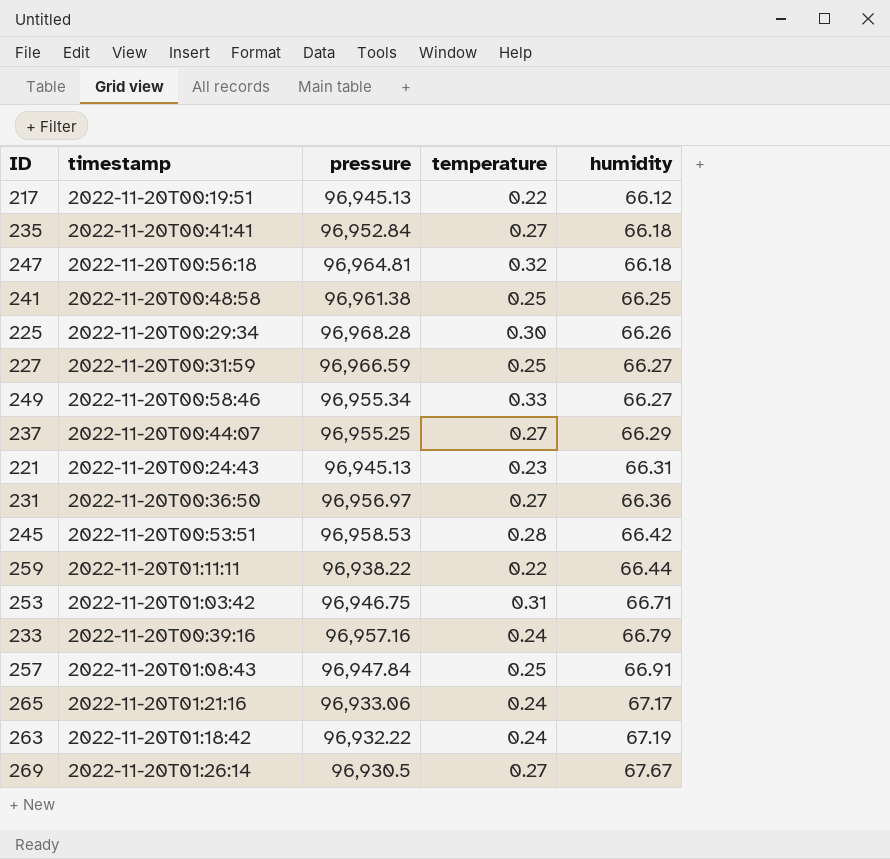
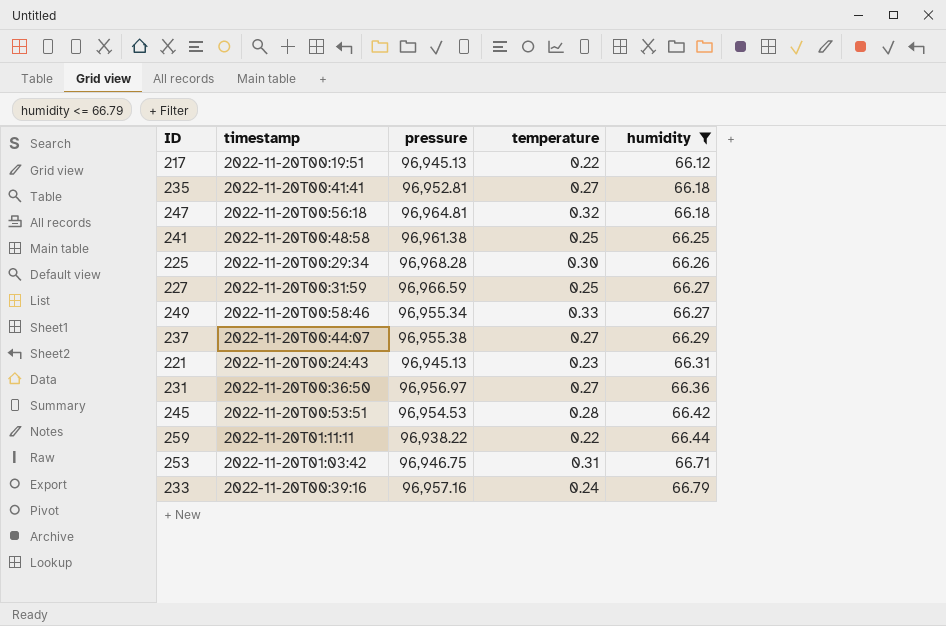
filter: none -> humidity <= 66.79
235 | pressure: 96,952.84 -> 96,952.81
237 | pressure: 96,955.25 -> 96,955.38
245 | pressure: 96,958.53 -> 96,954.53

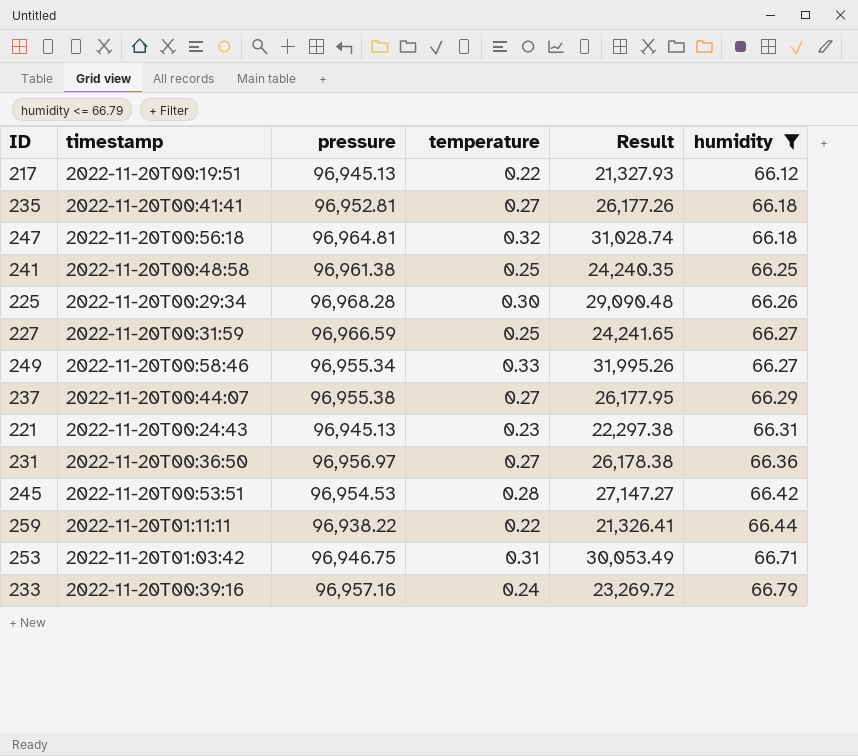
column Result | formula: none -> [pressure] * [temperature]

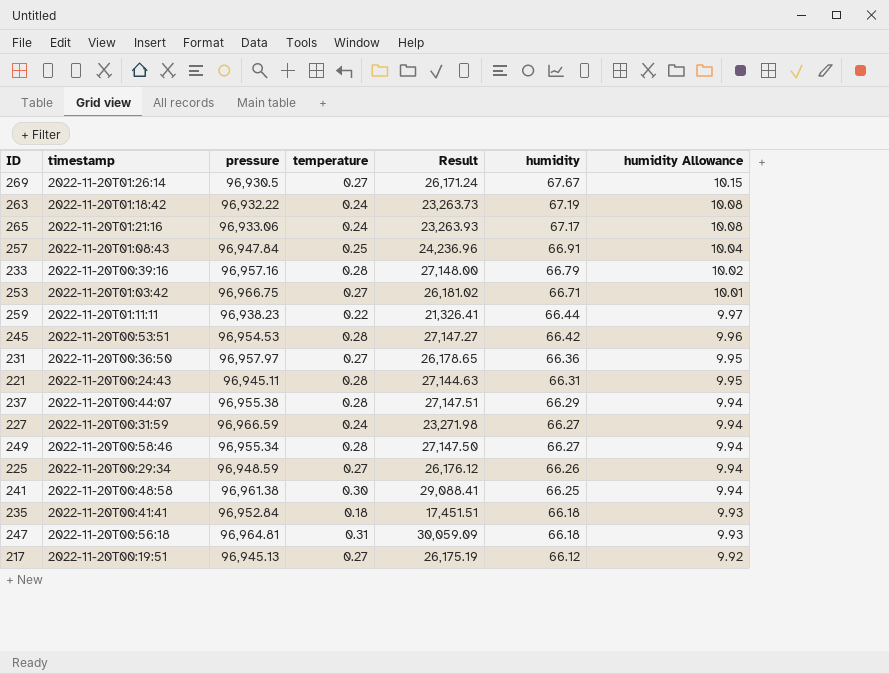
filter: humidity <= 66.79 -> none
row order: humidity ascending -> humidity descending
column humidity Allowance | formula: none -> [humidity] * 0.15
233 | temperature: 0.24 -> 0.28
233 | Result: 23,269.72 -> 27,148.00
253 | pressure: 96,946.75 -> 96,966.75
253 | temperature: 0.31 -> 0.27
253 | Result: 30,053.49 -> 26,181.02
259 | pressure: 96,938.22 -> 96,938.23
231 | pressure: 96,956.97 -> 96,957.97
231 | Result: 26,178.38 -> 26,178.65
221 | pressure: 96,945.13 -> 96,945.11
221 | temperature: 0.23 -> 0.28
221 | Result: 22,297.38 -> 27,144.63
237 | temperature: 0.27 -> 0.28
237 | Result: 26,177.95 -> 27,147.51
227 | temperature: 0.25 -> 0.24
227 | Result: 24,241.65 -> 23,271.98
249 | temperature: 0.33 -> 0.28
249 | Result: 31,995.26 -> 27,147.50
225 | pressure: 96,968.28 -> 96,948.59
225 | temperature: 0.30 -> 0.27
225 | Result: 29,090.48 -> 26,176.12
241 | temperature: 0.25 -> 0.30
241 | Result: 24,240.35 -> 29,088.41
235 | pressure: 96,952.81 -> 96,952.84
235 | temperature: 0.27 -> 0.18
235 | Result: 26,177.26 -> 17,451.51
247 | temperature: 0.32 -> 0.31
247 | Result: 31,028.74 -> 30,059.09
217 | temperature: 0.22 -> 0.27
217 | Result: 21,327.93 -> 26,175.19

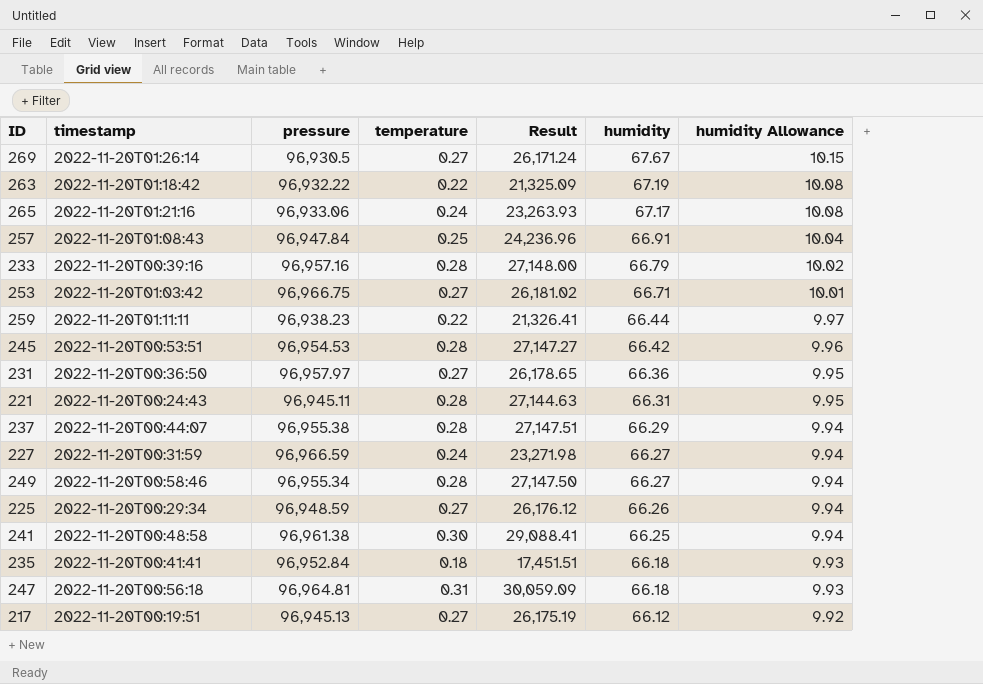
263 | temperature: 0.24 -> 0.22
263 | Result: 23,263.73 -> 21,325.09

